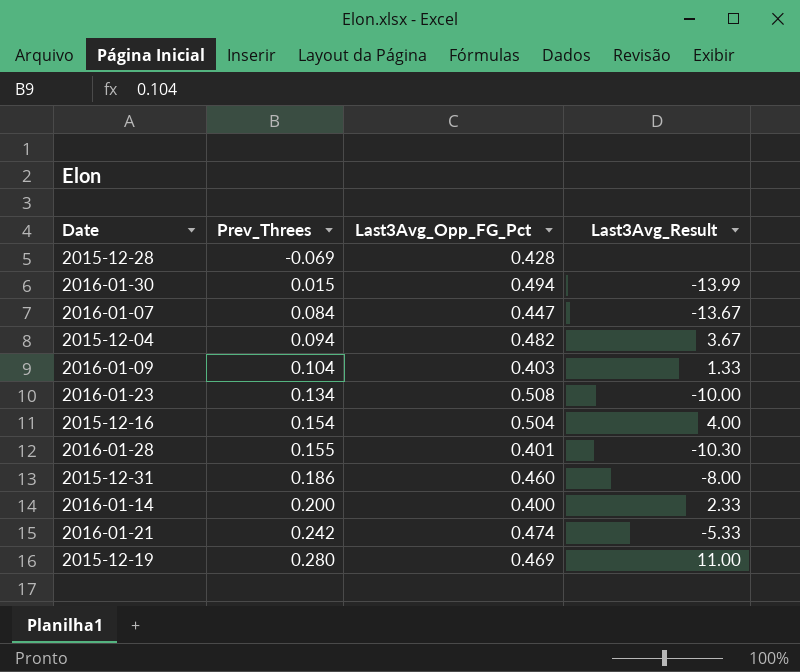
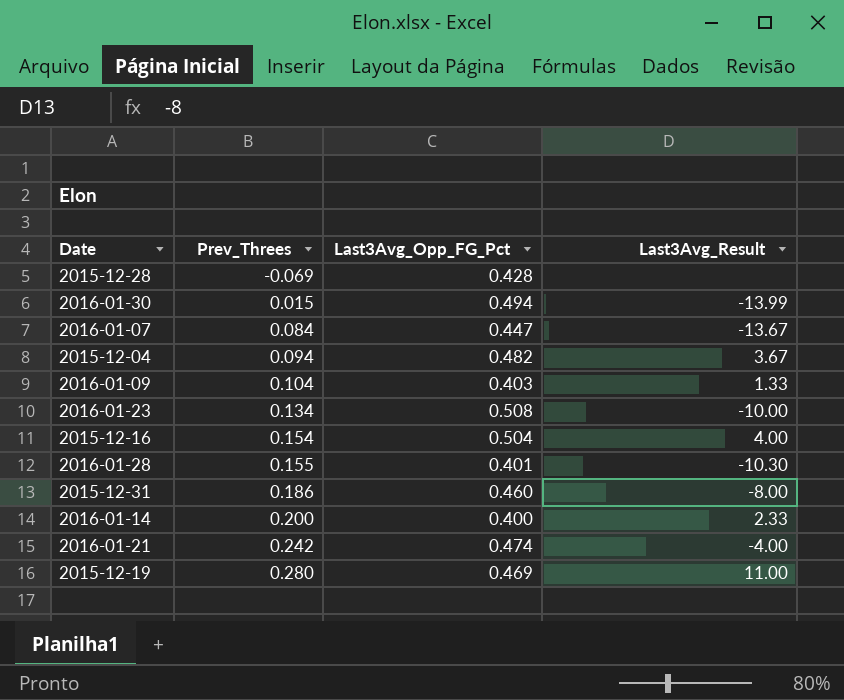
2016-01-21 | Last3Avg_Result: -5.33 -> -4.00

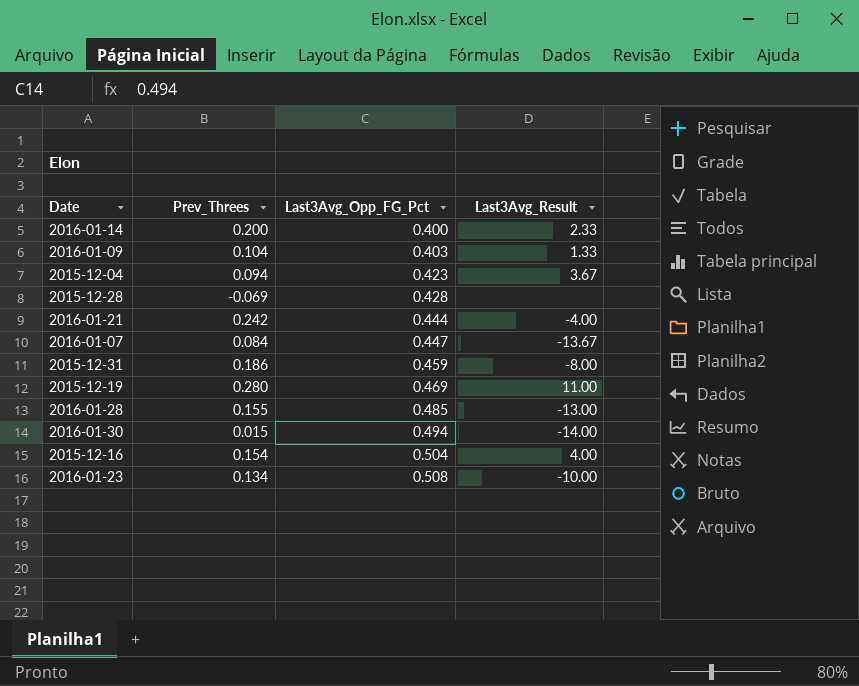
row order: Prev_Threes ascending -> Last3Avg_Opp_FG_Pct ascending
2015-12-04 | Last3Avg_Opp_FG_Pct: 0.482 -> 0.423
2016-01-21 | Last3Avg_Opp_FG_Pct: 0.474 -> 0.444
2015-12-31 | Last3Avg_Opp_FG_Pct: 0.460 -> 0.459
2016-01-28 | Last3Avg_Opp_FG_Pct: 0.401 -> 0.485
2016-01-28 | Last3Avg_Result: -10.30 -> -13.00
2016-01-30 | Last3Avg_Result: -13.99 -> -14.00

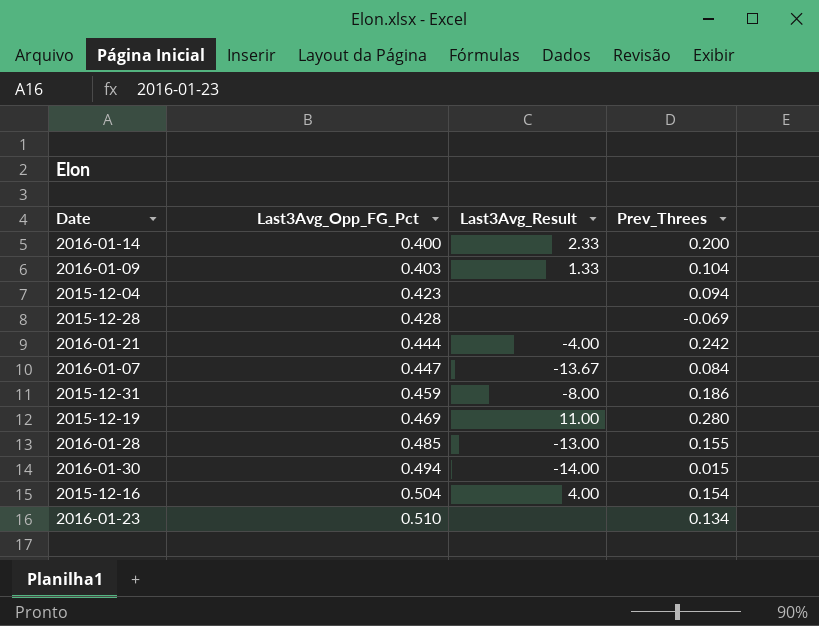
column Prev_Threes | position: 2 -> 4
2015-12-04 | Last3Avg_Result: 3.67 -> none
2016-01-23 | Last3Avg_Opp_FG_Pct: 0.508 -> 0.510
2016-01-23 | Last3Avg_Result: -10.00 -> none

